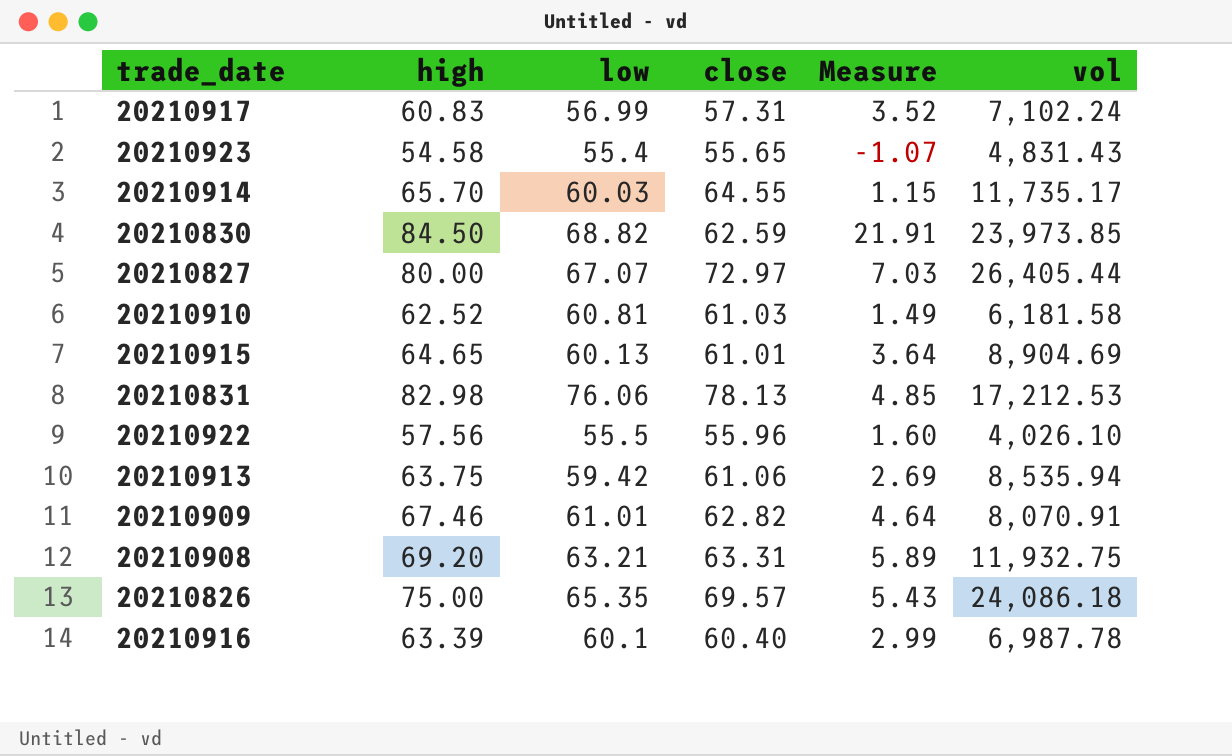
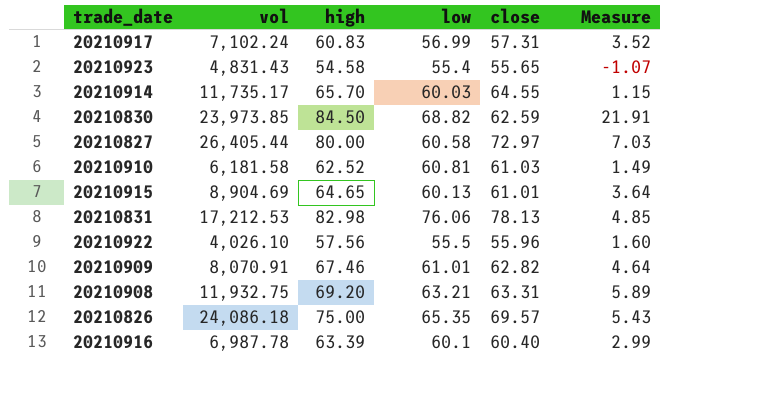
column vol | position: 6 -> 2
row 20210913: 63.75 | 59.42 | 61.06 | 2.69 | 8,535.94 -> none
20210827 | low: 67.07 -> 60.58

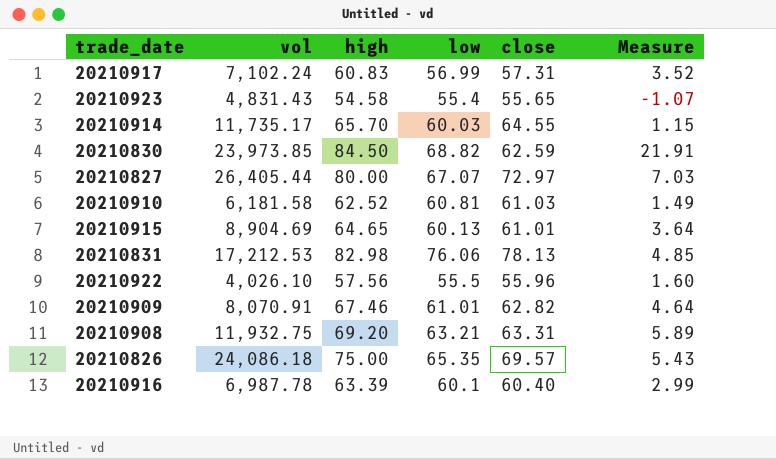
20210827 | low: 60.58 -> 67.07

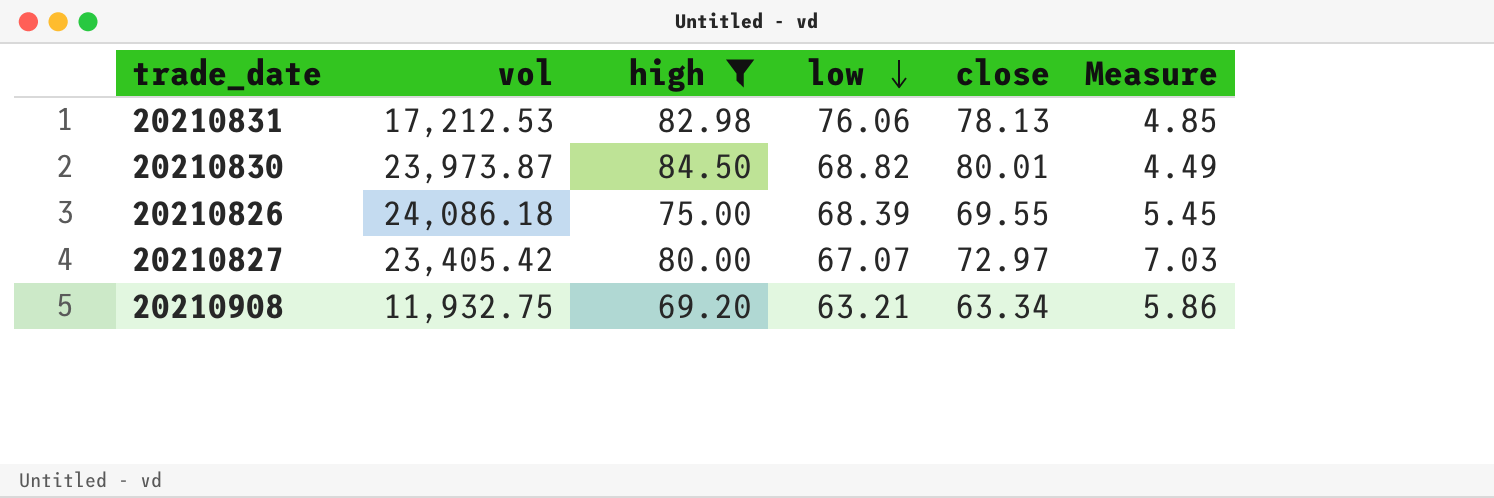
filter: none -> high >= 69.20
row order: none -> low descending
20210830 | vol: 23,973.85 -> 23,973.87
20210830 | close: 62.59 -> 80.01
20210830 | Measure: 21.91 -> 4.49
20210826 | low: 65.35 -> 68.39
20210826 | close: 69.57 -> 69.55
20210826 | Measure: 5.43 -> 5.45
20210827 | vol: 26,405.44 -> 23,405.42
20210908 | close: 63.31 -> 63.34
20210908 | Measure: 5.89 -> 5.86

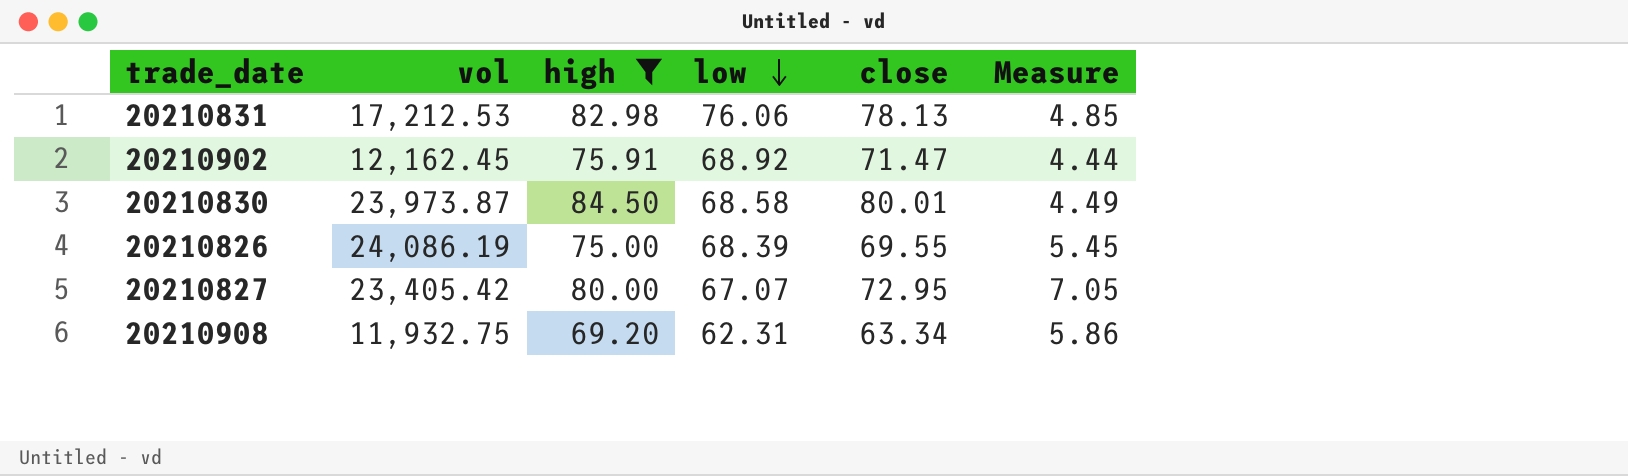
row 20210902: none -> 12,162.45 | 75.91 | 68.92 | 71.47 | 4.44
20210830 | low: 68.82 -> 68.58
20210826 | vol: 24,086.18 -> 24,086.19
20210827 | close: 72.97 -> 72.95
20210827 | Measure: 7.03 -> 7.05
20210908 | low: 63.21 -> 62.31

